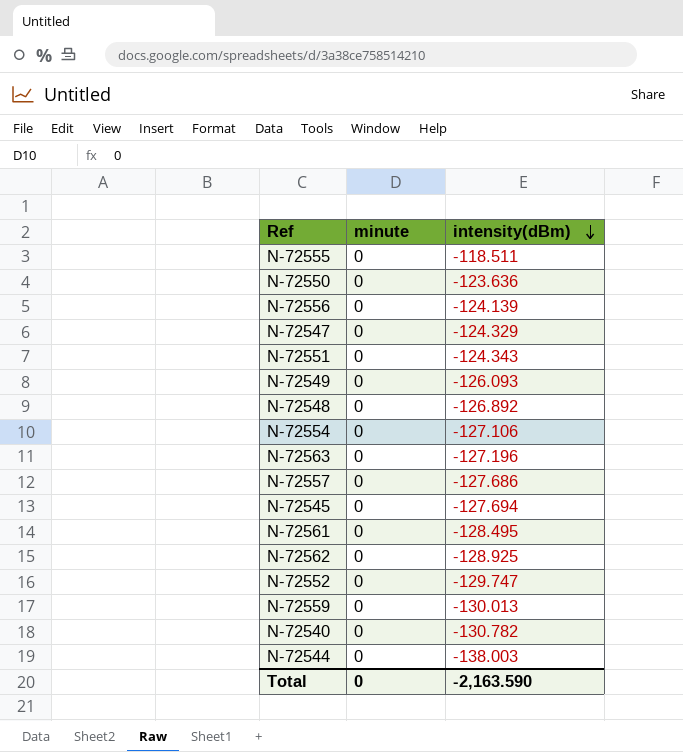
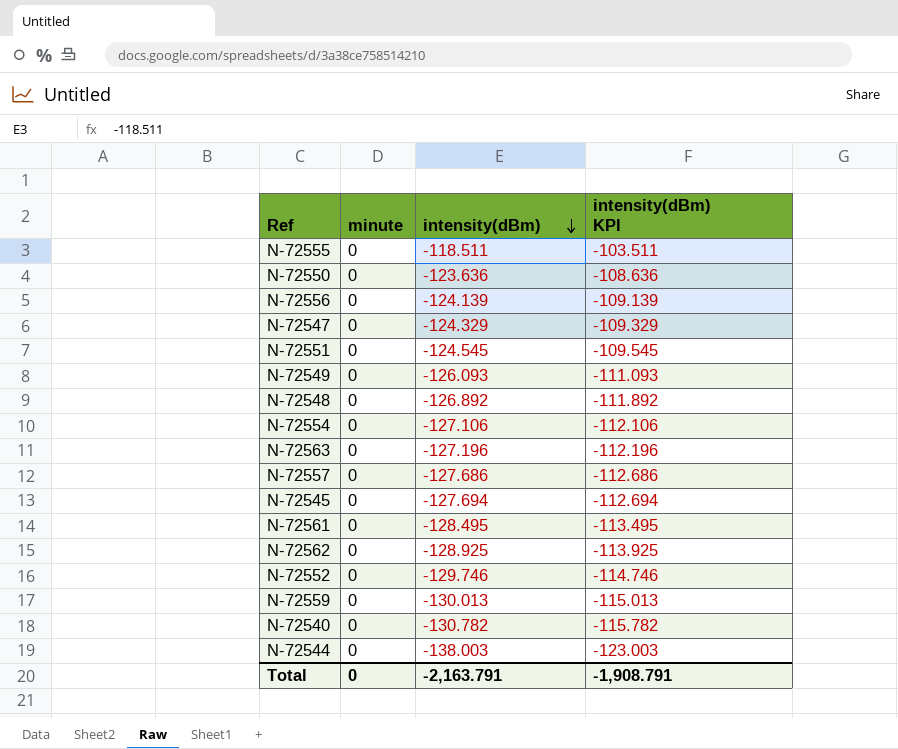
column intensity(dBm) KPI | formula: none -> [intensity(dBm)] + 15
N-72551 | intensity(dBm): -124.343 -> -124.545
N-72552 | intensity(dBm): -129.747 -> -129.746
Total | intensity(dBm): -2,163.590 -> -2,163.791

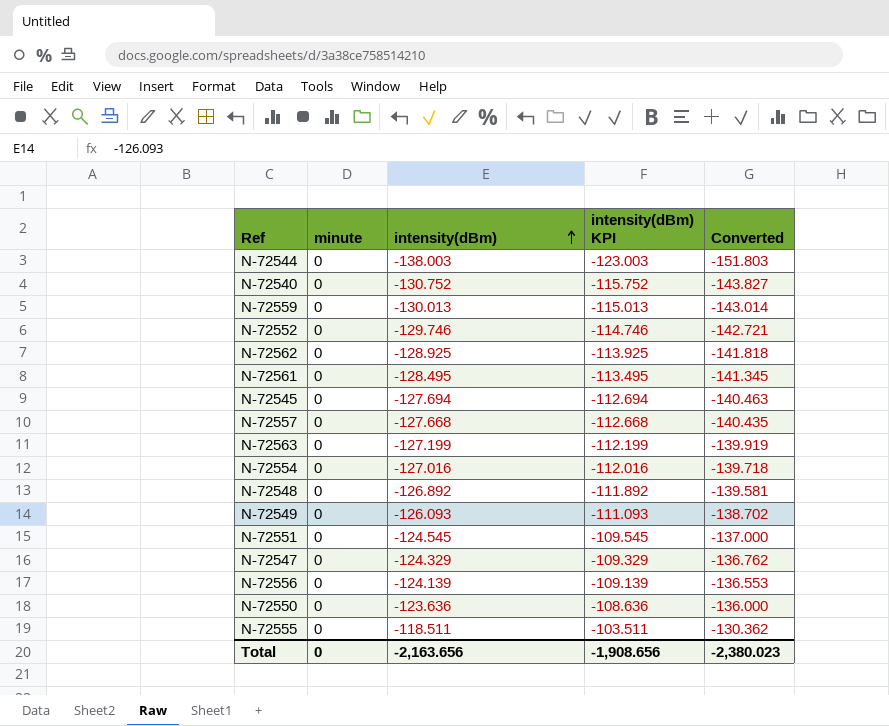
row order: intensity(dBm) descending -> intensity(dBm) ascending
column Converted | formula: none -> [intensity(dBm)] * 1.1
N-72540 | intensity(dBm): -130.782 -> -130.752
N-72540 | intensity(dBm) KPI: -115.782 -> -115.752
N-72557 | intensity(dBm): -127.686 -> -127.668
N-72557 | intensity(dBm) KPI: -112.686 -> -112.668
N-72563 | intensity(dBm): -127.196 -> -127.199
N-72563 | intensity(dBm) KPI: -112.196 -> -112.199
N-72554 | intensity(dBm): -127.106 -> -127.016
N-72554 | intensity(dBm) KPI: -112.106 -> -112.016
Total | intensity(dBm): -2,163.791 -> -2,163.656
Total | intensity(dBm) KPI: -1,908.791 -> -1,908.656

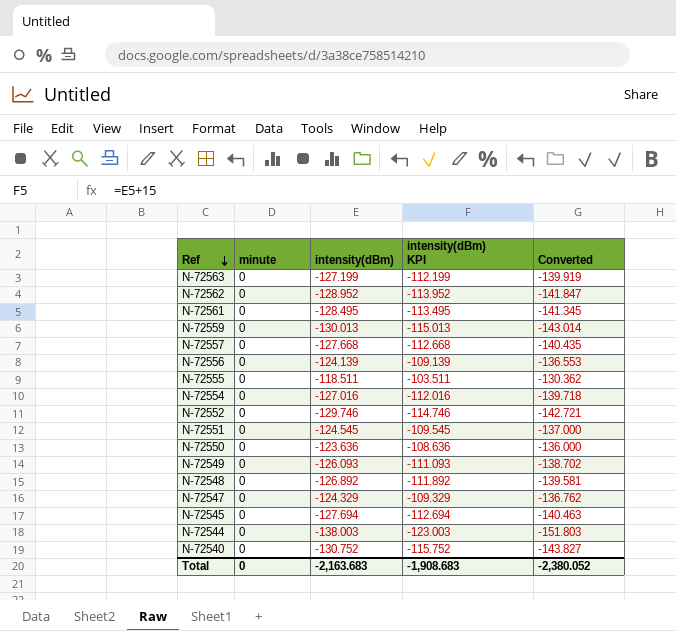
row order: intensity(dBm) ascending -> Ref descending
N-72562 | intensity(dBm): -128.925 -> -128.952
N-72562 | intensity(dBm) KPI: -113.925 -> -113.952
N-72562 | Converted: -141.818 -> -141.847
Total | intensity(dBm): -2,163.656 -> -2,163.683
Total | intensity(dBm) KPI: -1,908.656 -> -1,908.683
Total | Converted: -2,380.023 -> -2,380.052

